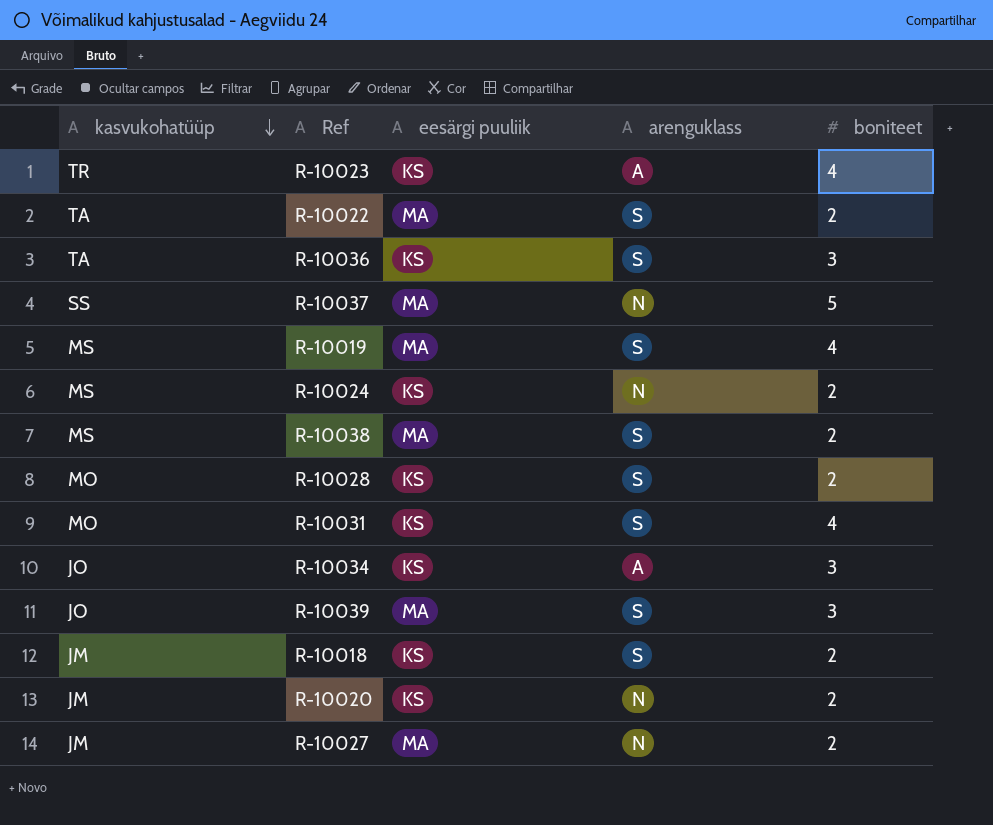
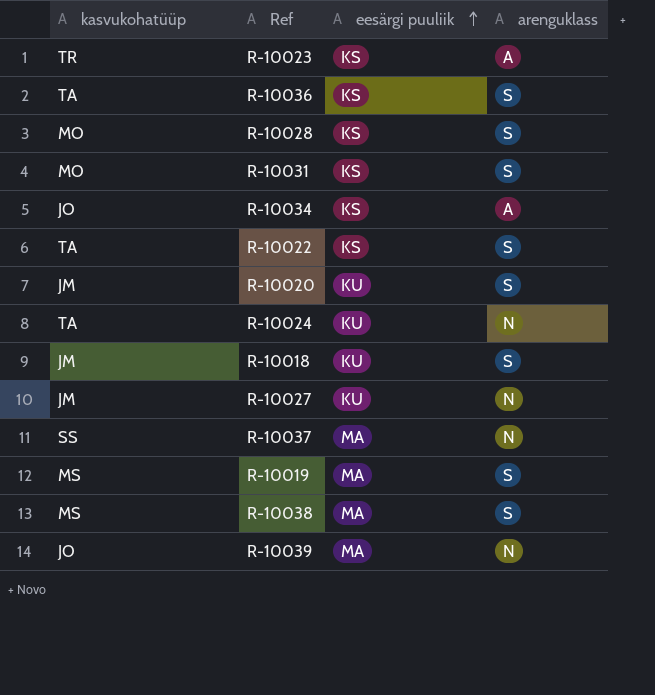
row order: kasvukohatüüp descending -> eesärgi puuliik ascending
column boniteet | position: 5 -> none
R-10022 | eesärgi puuliik: MA -> KS
R-10020 | eesärgi puuliik: KS -> KU
R-10020 | arenguklass: N -> S
R-10024 | kasvukohatüüp: MS -> TA
R-10024 | eesärgi puuliik: KS -> KU
R-10018 | eesärgi puuliik: KS -> KU
R-10027 | eesärgi puuliik: MA -> KU
R-10039 | arenguklass: S -> N

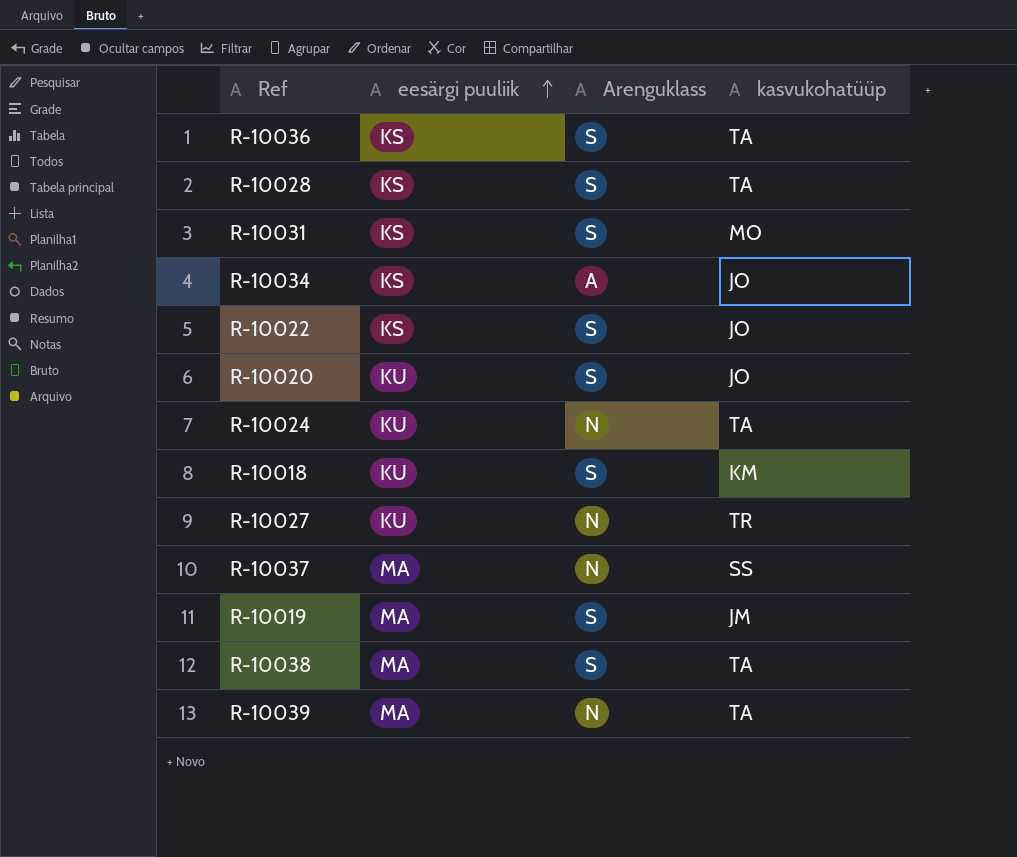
column name: arenguklass -> Arenguklass
column kasvukohatüüp | position: 1 -> 4
row R-10023: TR | KS | A -> none
R-10028 | kasvukohatüüp: MO -> TA
R-10022 | kasvukohatüüp: TA -> JO
R-10020 | kasvukohatüüp: JM -> JO
R-10018 | kasvukohatüüp: JM -> KM
R-10027 | kasvukohatüüp: JM -> TR
R-10019 | kasvukohatüüp: MS -> JM
R-10038 | kasvukohatüüp: MS -> TA
R-10039 | kasvukohatüüp: JO -> TA

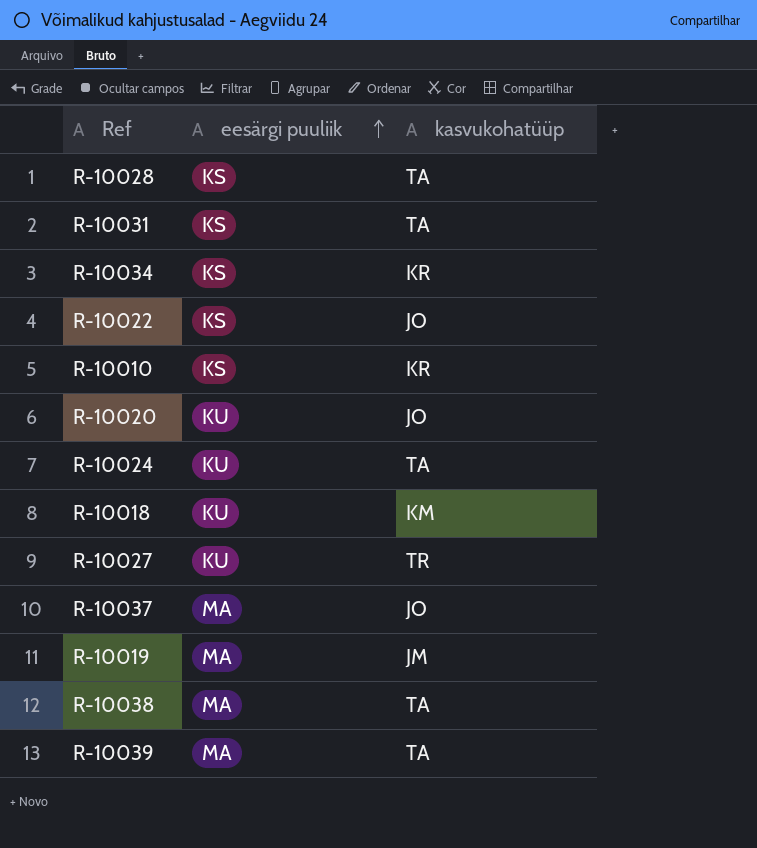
column Arenguklass | position: 3 -> none
row R-10036: KS | S | TA -> none
R-10031 | kasvukohatüüp: MO -> TA
R-10034 | kasvukohatüüp: JO -> KR
row R-10010: none -> KS | KR
R-10037 | kasvukohatüüp: SS -> JO

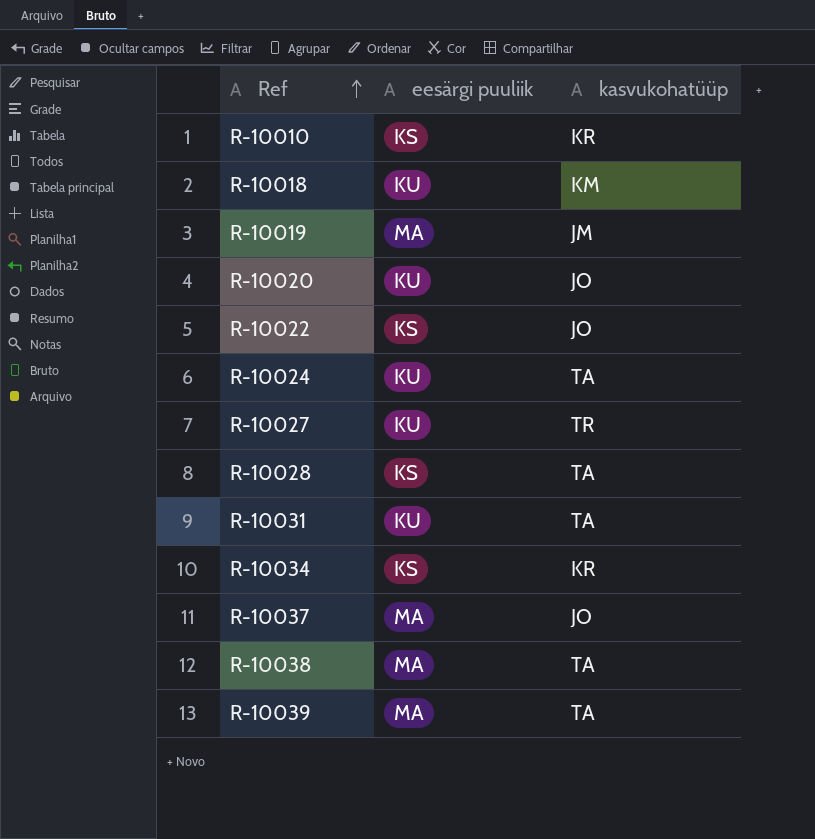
row order: eesärgi puuliik ascending -> Ref ascending
R-10031 | eesärgi puuliik: KS -> KU

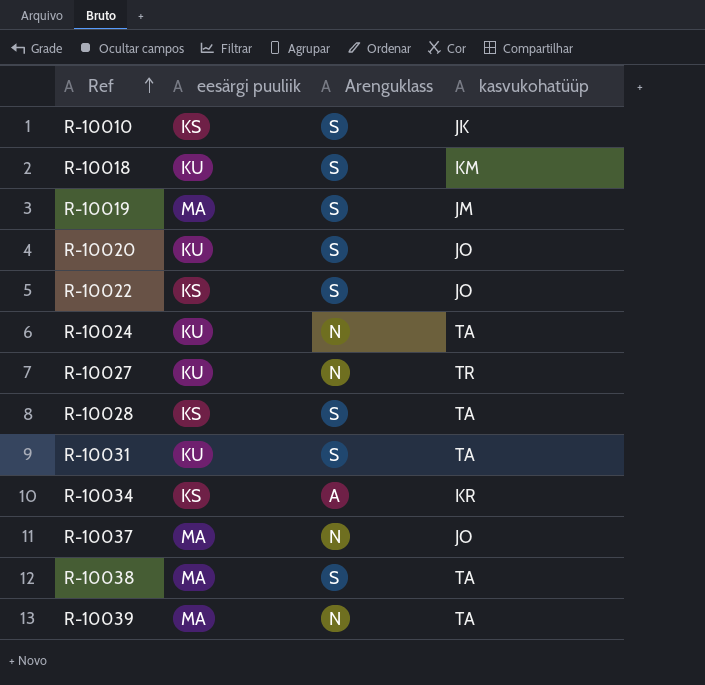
column Arenguklass | position: none -> 3
R-10010 | kasvukohatüüp: KR -> JK

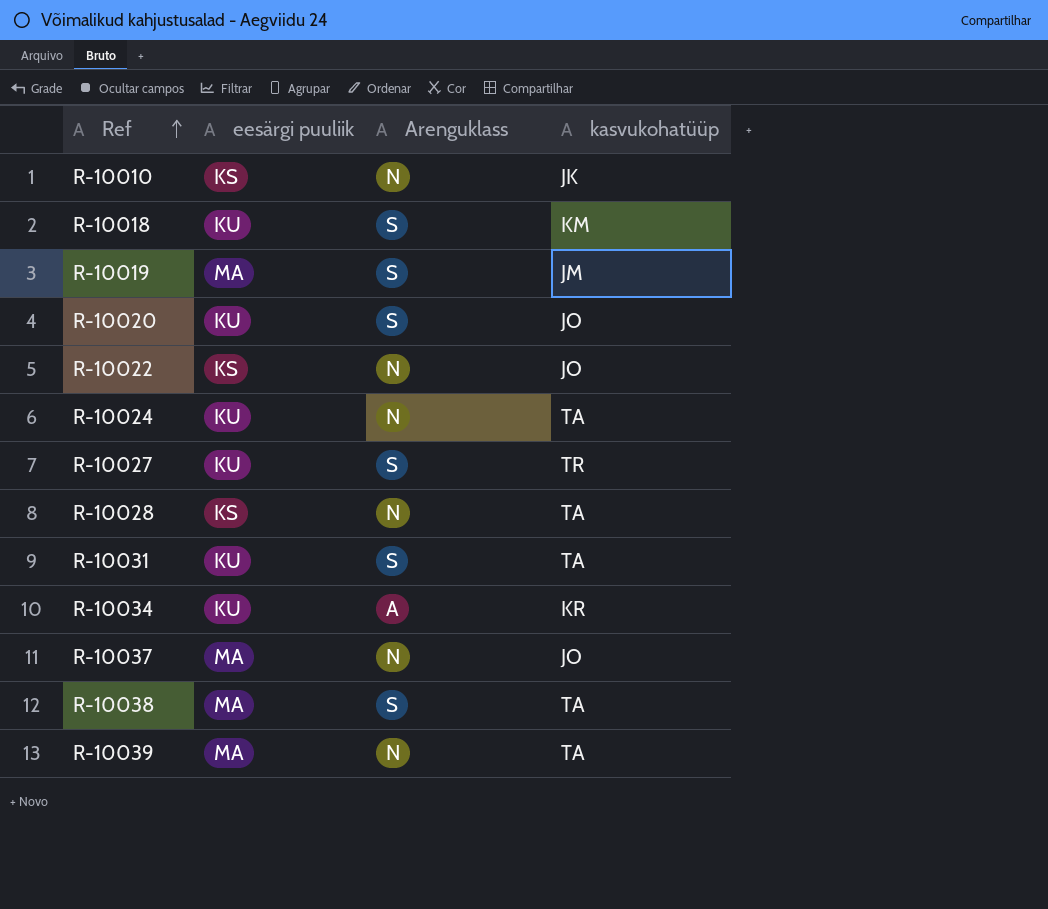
R-10010 | Arenguklass: S -> N
R-10022 | Arenguklass: S -> N
R-10027 | Arenguklass: N -> S
R-10028 | Arenguklass: S -> N
R-10034 | eesärgi puuliik: KS -> KU

